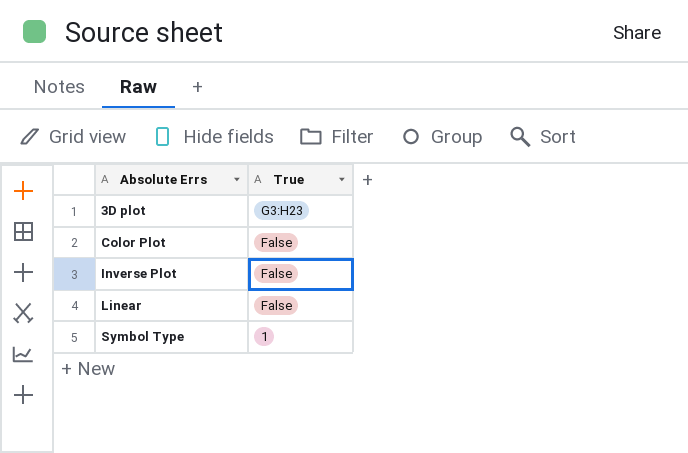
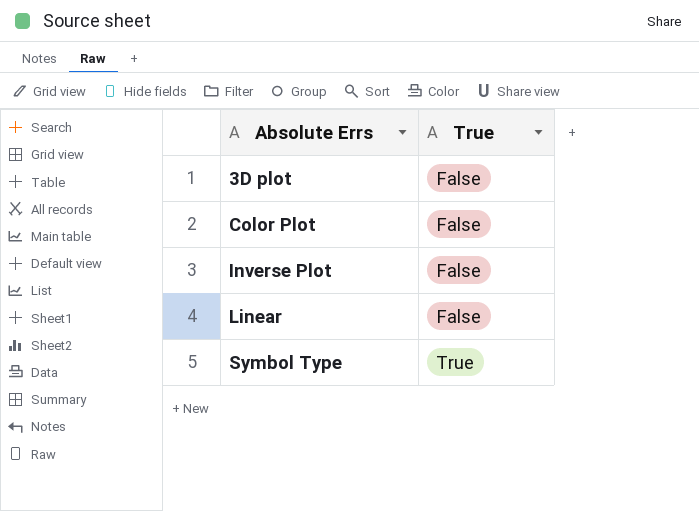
3D plot | True: G3:H23 -> False
Symbol Type | True: 1 -> True

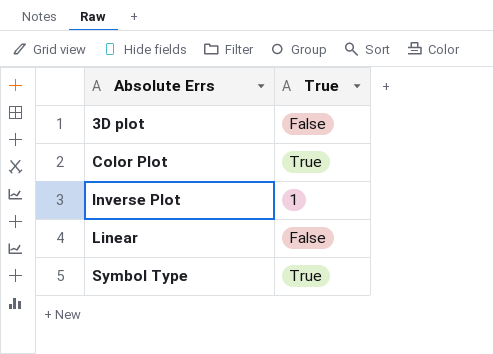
Color Plot | True: False -> True
Inverse Plot | True: False -> 1

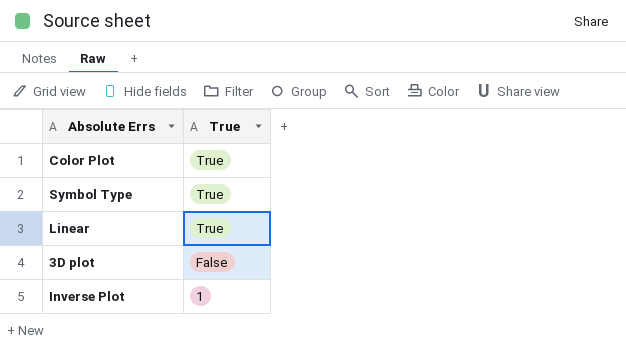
row order: Absolute Errs ascending -> True descending
Linear | True: False -> True

